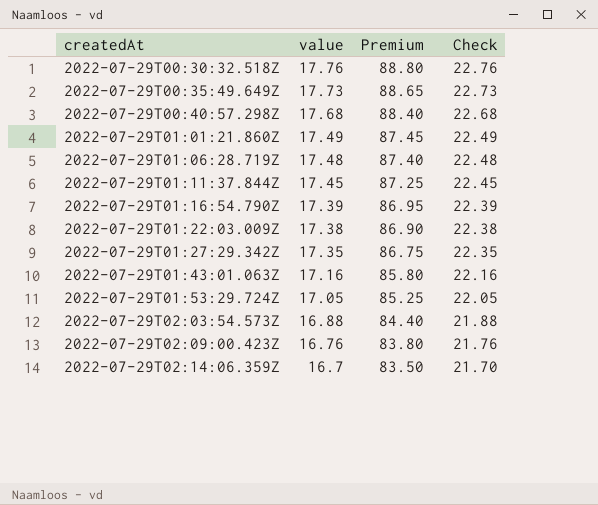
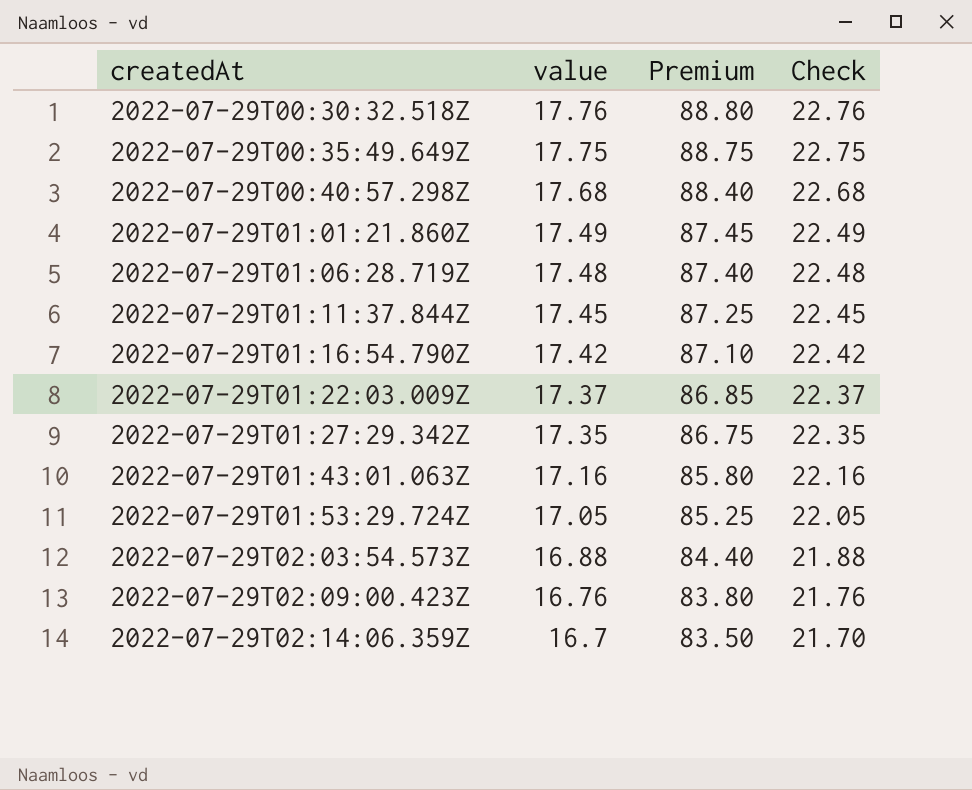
2022-07-29T00:35:49.649Z | value: 17.73 -> 17.75
2022-07-29T00:35:49.649Z | Premium: 88.65 -> 88.75
2022-07-29T00:35:49.649Z | Check: 22.73 -> 22.75
2022-07-29T01:16:54.790Z | value: 17.39 -> 17.42
2022-07-29T01:16:54.790Z | Premium: 86.95 -> 87.10
2022-07-29T01:16:54.790Z | Check: 22.39 -> 22.42
2022-07-29T01:22:03.009Z | value: 17.38 -> 17.37
2022-07-29T01:22:03.009Z | Premium: 86.90 -> 86.85
2022-07-29T01:22:03.009Z | Check: 22.38 -> 22.37

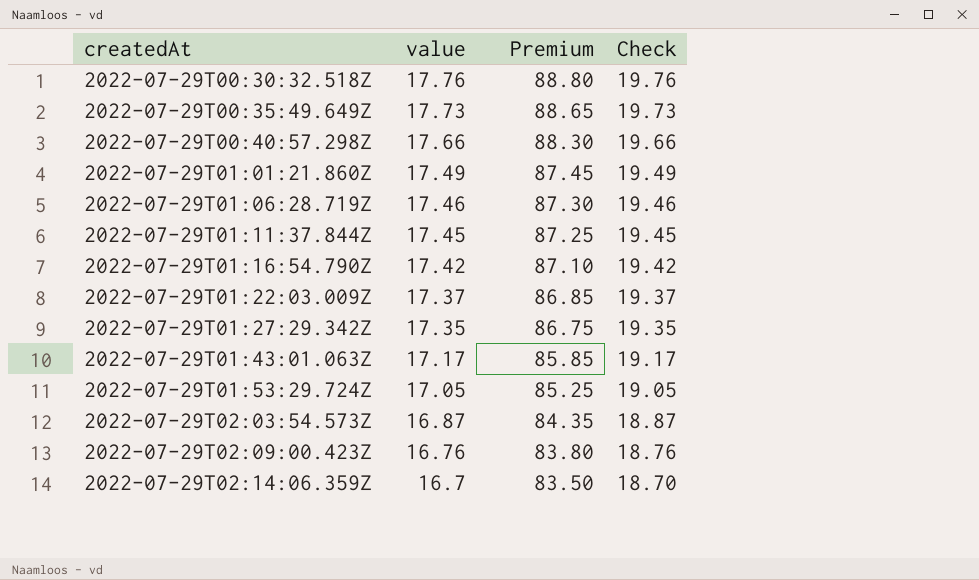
column Check | formula: [value] + 5 -> [value] + 2
2022-07-29T00:35:49.649Z | value: 17.75 -> 17.73
2022-07-29T00:35:49.649Z | Premium: 88.75 -> 88.65
2022-07-29T00:40:57.298Z | value: 17.68 -> 17.66
2022-07-29T00:40:57.298Z | Premium: 88.40 -> 88.30
2022-07-29T01:06:28.719Z | value: 17.48 -> 17.46
2022-07-29T01:06:28.719Z | Premium: 87.40 -> 87.30
2022-07-29T01:43:01.063Z | value: 17.16 -> 17.17
2022-07-29T01:43:01.063Z | Premium: 85.80 -> 85.85
2022-07-29T02:03:54.573Z | value: 16.88 -> 16.87
2022-07-29T02:03:54.573Z | Premium: 84.40 -> 84.35

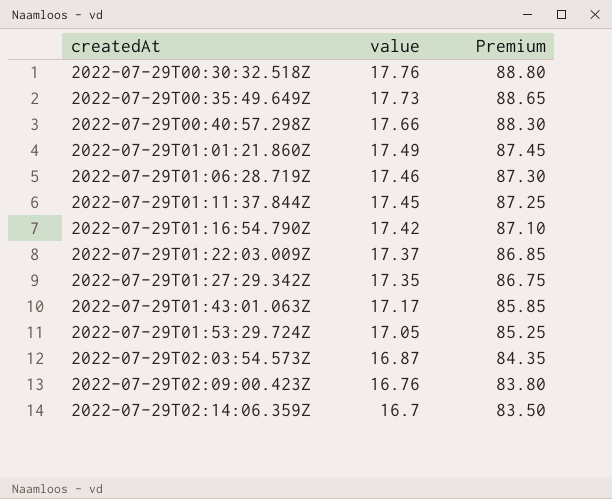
column Check | formula: [value] + 2 -> none

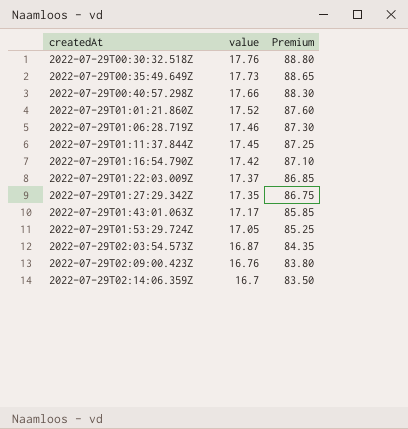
2022-07-29T01:01:21.860Z | value: 17.49 -> 17.52
2022-07-29T01:01:21.860Z | Premium: 87.45 -> 87.60

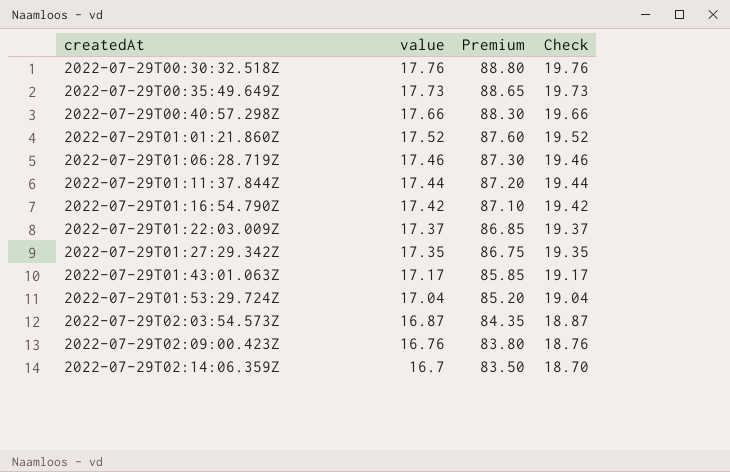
column Check | formula: none -> [value] + 2
2022-07-29T01:11:37.844Z | value: 17.45 -> 17.44
2022-07-29T01:11:37.844Z | Premium: 87.25 -> 87.20
2022-07-29T01:53:29.724Z | value: 17.05 -> 17.04
2022-07-29T01:53:29.724Z | Premium: 85.25 -> 85.20

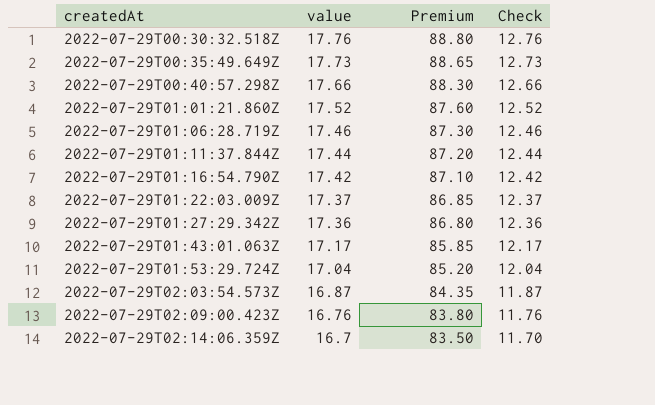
column Check | formula: [value] + 2 -> [value] - 5
2022-07-29T01:27:29.342Z | value: 17.35 -> 17.36
2022-07-29T01:27:29.342Z | Premium: 86.75 -> 86.80

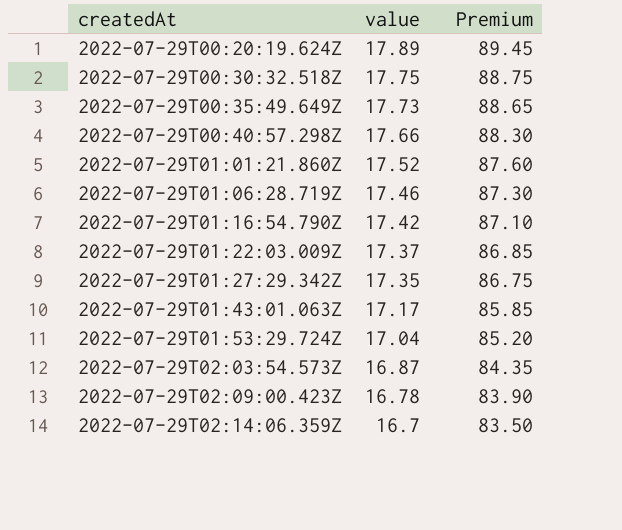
column Check | formula: [value] - 5 -> none
row 2022-07-29T01:11:37.844Z: 17.44 | 87.20 | 12.44 -> none
row 2022-07-29T00:20:19.624Z: none -> 17.89 | 89.45
2022-07-29T00:30:32.518Z | value: 17.76 -> 17.75
2022-07-29T00:30:32.518Z | Premium: 88.80 -> 88.75
2022-07-29T01:27:29.342Z | value: 17.36 -> 17.35
2022-07-29T01:27:29.342Z | Premium: 86.80 -> 86.75
2022-07-29T02:09:00.423Z | value: 16.76 -> 16.78
2022-07-29T02:09:00.423Z | Premium: 83.80 -> 83.90

